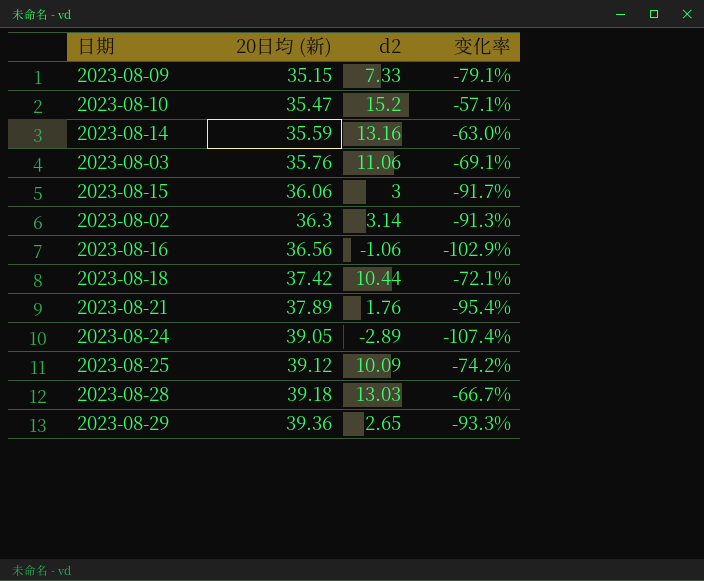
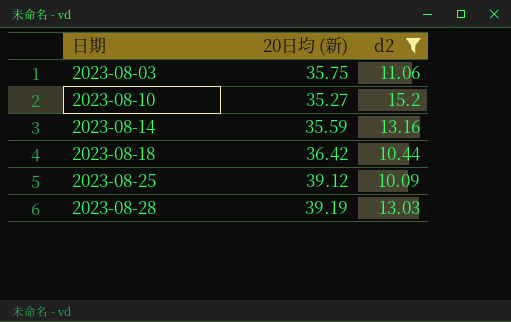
filter: none -> d2 >= 10.09
row order: 20日均 (新) ascending -> 日期 ascending
column 变化率 | formula: ([d2] - [20日均 (新)]) / [20日均 (新)] -> none
2023-08-03 | 20日均 (新): 35.76 -> 35.75
2023-08-10 | 20日均 (新): 35.47 -> 35.27
2023-08-18 | 20日均 (新): 37.42 -> 36.42
2023-08-28 | 20日均 (新): 39.18 -> 39.19

